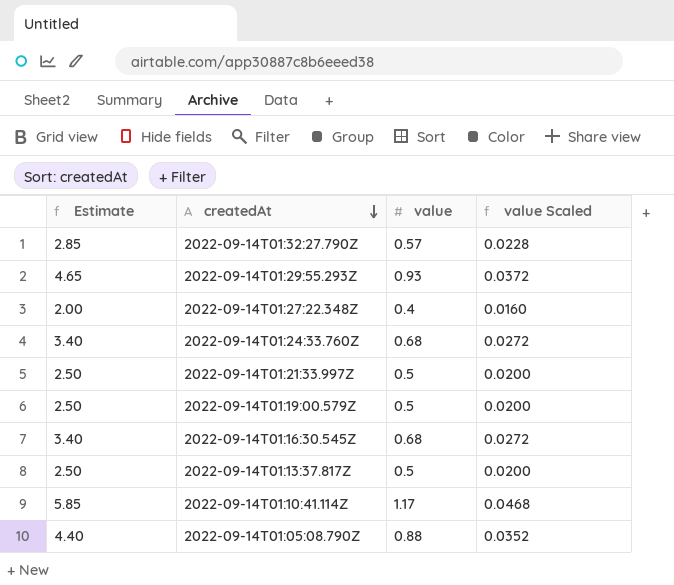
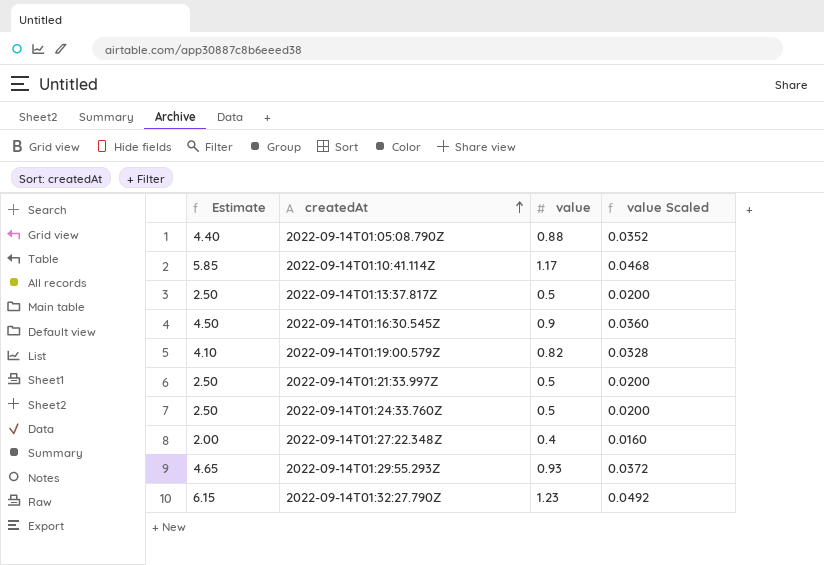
row order: createdAt descending -> createdAt ascending
2022-09-14T01:16:30.545Z | Estimate: 3.40 -> 4.50
2022-09-14T01:16:30.545Z | value: 0.68 -> 0.9
2022-09-14T01:16:30.545Z | value Scaled: 0.0272 -> 0.0360
2022-09-14T01:19:00.579Z | Estimate: 2.50 -> 4.10
2022-09-14T01:19:00.579Z | value: 0.5 -> 0.82
2022-09-14T01:19:00.579Z | value Scaled: 0.0200 -> 0.0328
2022-09-14T01:24:33.760Z | Estimate: 3.40 -> 2.50
2022-09-14T01:24:33.760Z | value: 0.68 -> 0.5
2022-09-14T01:24:33.760Z | value Scaled: 0.0272 -> 0.0200
2022-09-14T01:32:27.790Z | Estimate: 2.85 -> 6.15
2022-09-14T01:32:27.790Z | value: 0.57 -> 1.23
2022-09-14T01:32:27.790Z | value Scaled: 0.0228 -> 0.0492

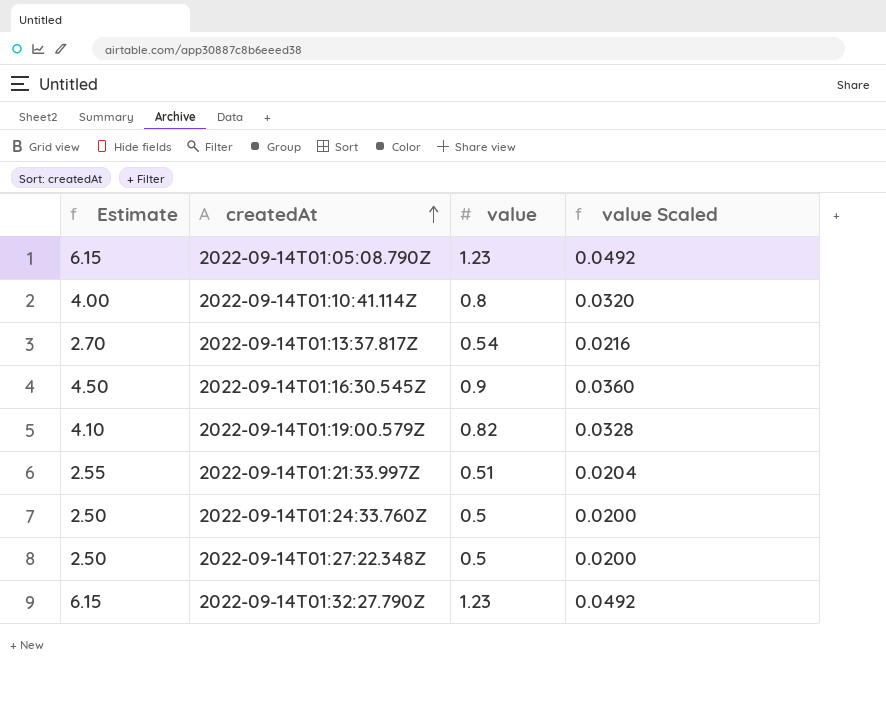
row 2022-09-14T01:29:55.293Z: 4.65 | 0.93 | 0.0372 -> none
2022-09-14T01:05:08.790Z | Estimate: 4.40 -> 6.15
2022-09-14T01:05:08.790Z | value: 0.88 -> 1.23
2022-09-14T01:05:08.790Z | value Scaled: 0.0352 -> 0.0492
2022-09-14T01:10:41.114Z | Estimate: 5.85 -> 4.00
2022-09-14T01:10:41.114Z | value: 1.17 -> 0.8
2022-09-14T01:10:41.114Z | value Scaled: 0.0468 -> 0.0320
2022-09-14T01:13:37.817Z | Estimate: 2.50 -> 2.70
2022-09-14T01:13:37.817Z | value: 0.5 -> 0.54
2022-09-14T01:13:37.817Z | value Scaled: 0.0200 -> 0.0216
2022-09-14T01:21:33.997Z | Estimate: 2.50 -> 2.55
2022-09-14T01:21:33.997Z | value: 0.5 -> 0.51
2022-09-14T01:21:33.997Z | value Scaled: 0.0200 -> 0.0204
2022-09-14T01:27:22.348Z | Estimate: 2.00 -> 2.50
2022-09-14T01:27:22.348Z | value: 0.4 -> 0.5
2022-09-14T01:27:22.348Z | value Scaled: 0.0160 -> 0.0200

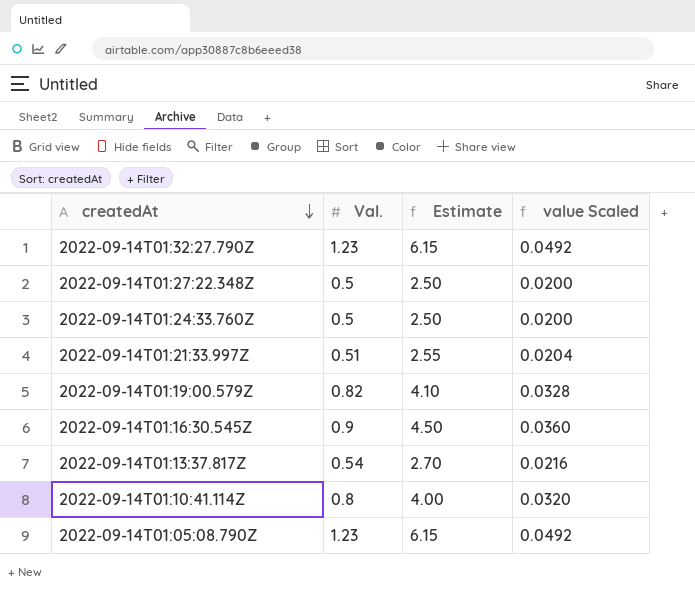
row order: createdAt ascending -> createdAt descending
column name: value -> Val.
column Estimate | position: 1 -> 3

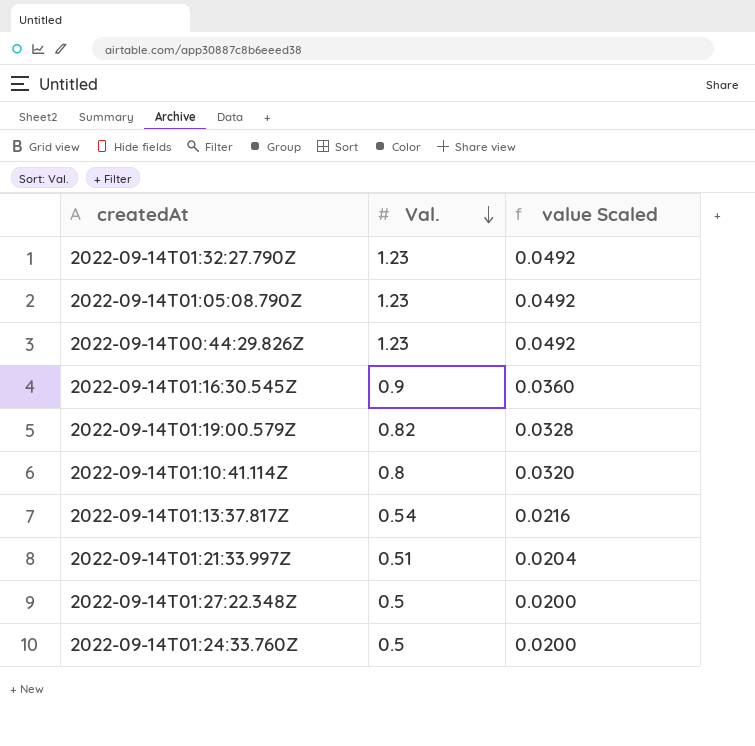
row order: createdAt descending -> Val. descending
column Estimate | formula: [Val.] * 5 -> none
row 2022-09-14T00:44:29.826Z: none -> 1.23 | 0.0492

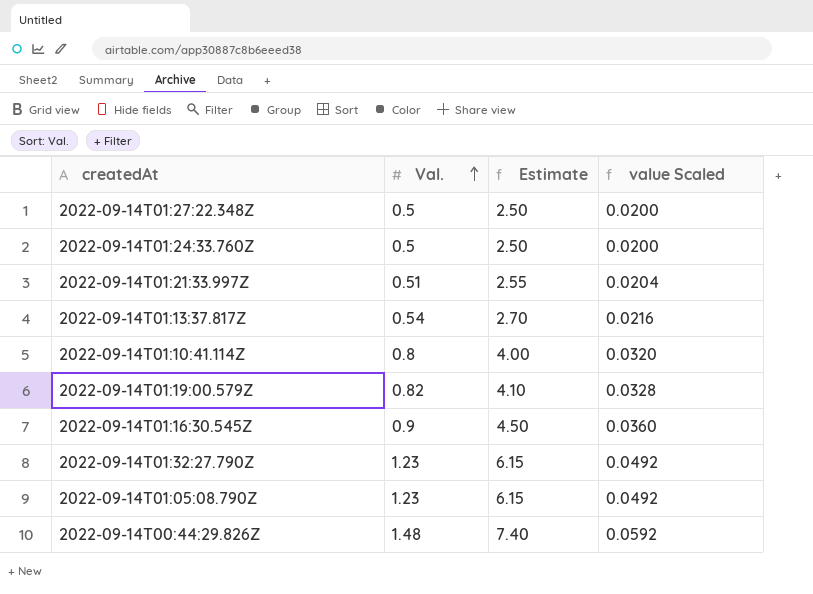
row order: Val. descending -> Val. ascending
column Estimate | formula: none -> [Val.] * 5
2022-09-14T00:44:29.826Z | Val.: 1.23 -> 1.48
2022-09-14T00:44:29.826Z | value Scaled: 0.0492 -> 0.0592

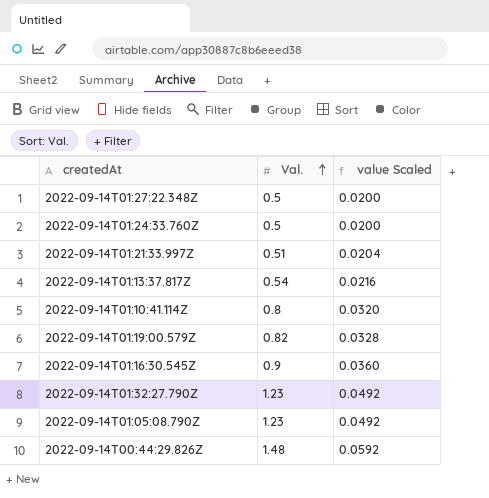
column Estimate | formula: [Val.] * 5 -> none

